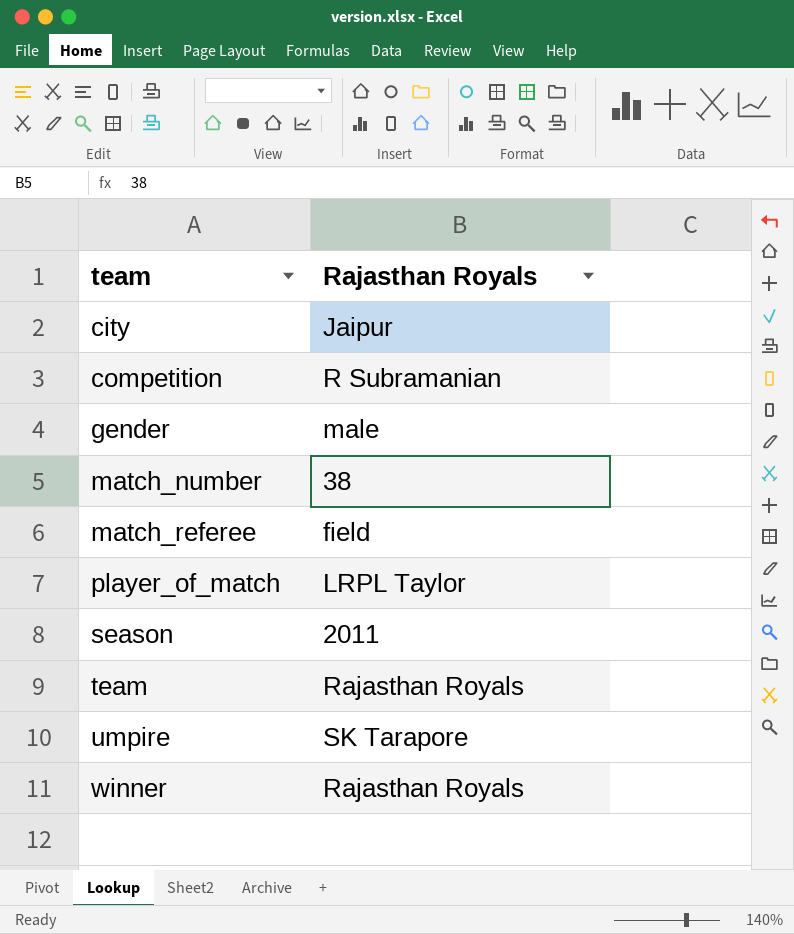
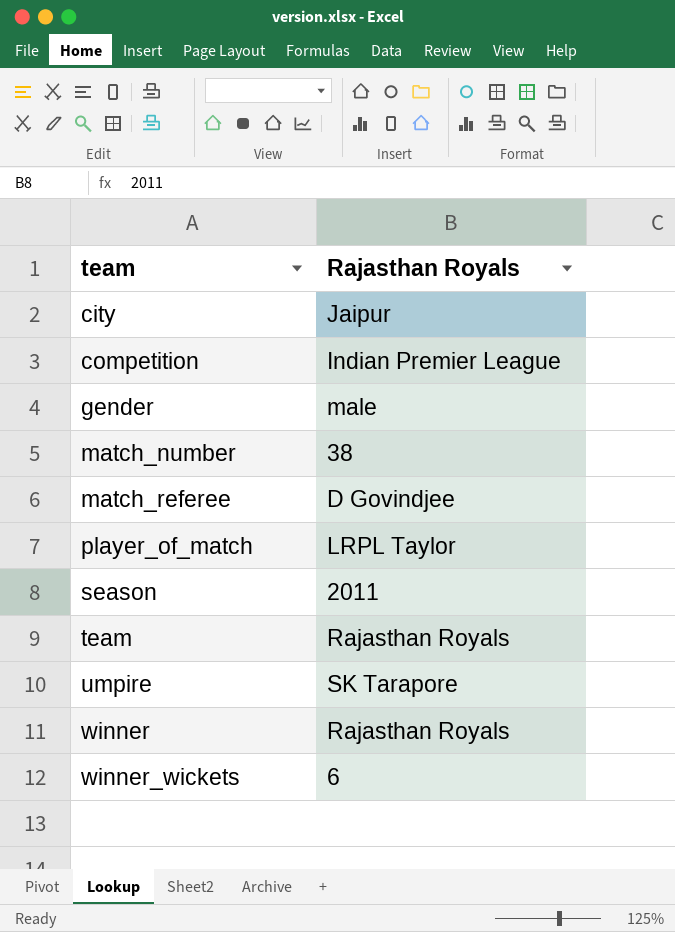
competition | Rajasthan Royals: R Subramanian -> Indian Premier League
match_referee | Rajasthan Royals: field -> D Govindjee
row winner_wickets: none -> 6

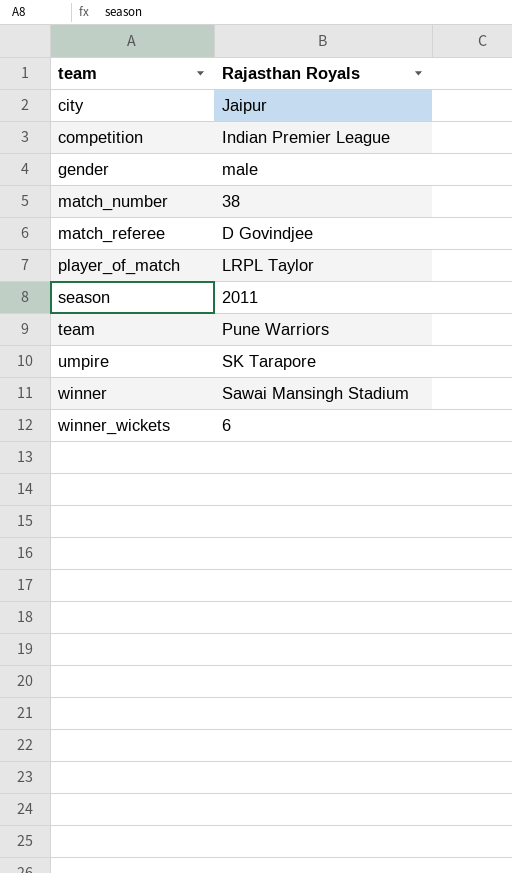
team | Rajasthan Royals: Rajasthan Royals -> Pune Warriors
winner | Rajasthan Royals: Rajasthan Royals -> Sawai Mansingh Stadium

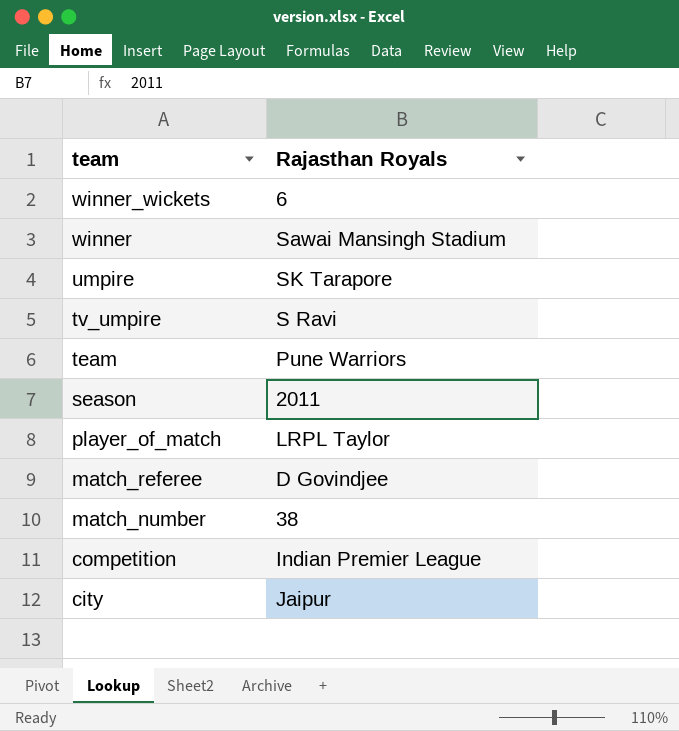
row order: team ascending -> team descending
row gender: male -> none
row tv_umpire: none -> S Ravi

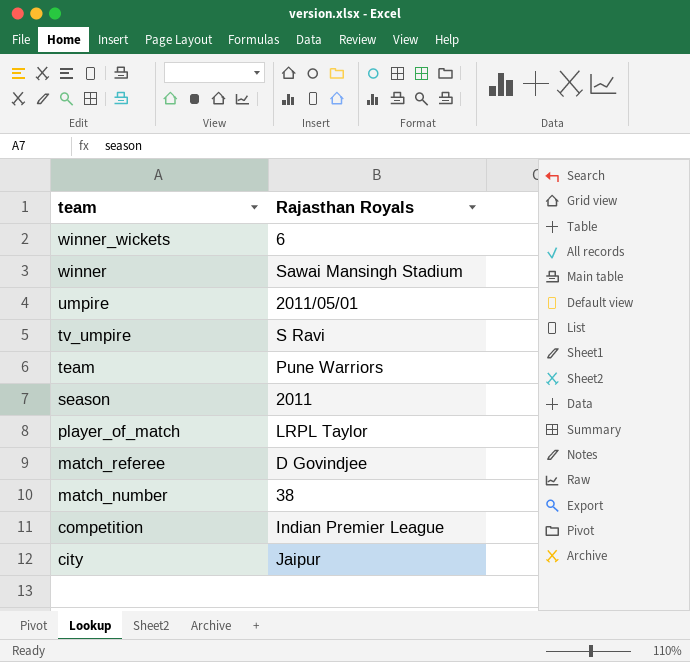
umpire | Rajasthan Royals: SK Tarapore -> 2011/05/01

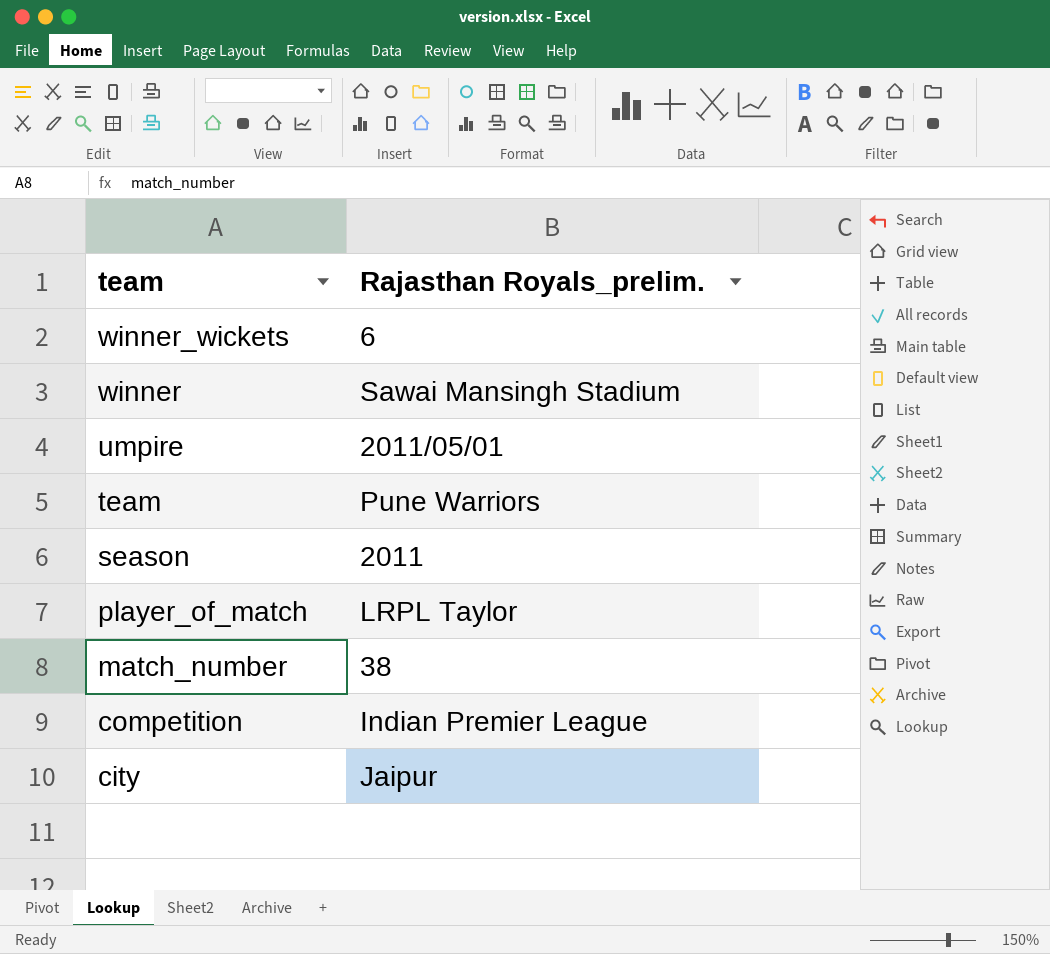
column name: Rajasthan Royals -> Rajasthan Royals_prelim.
row tv_umpire: S Ravi -> none
row match_referee: D Govindjee -> none

